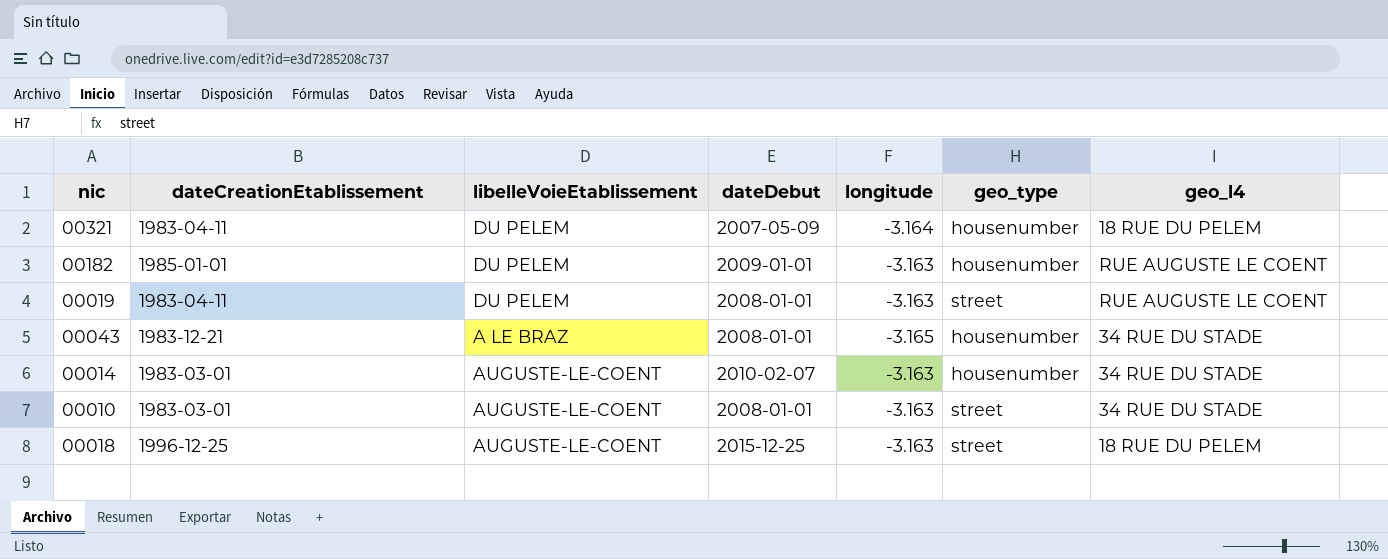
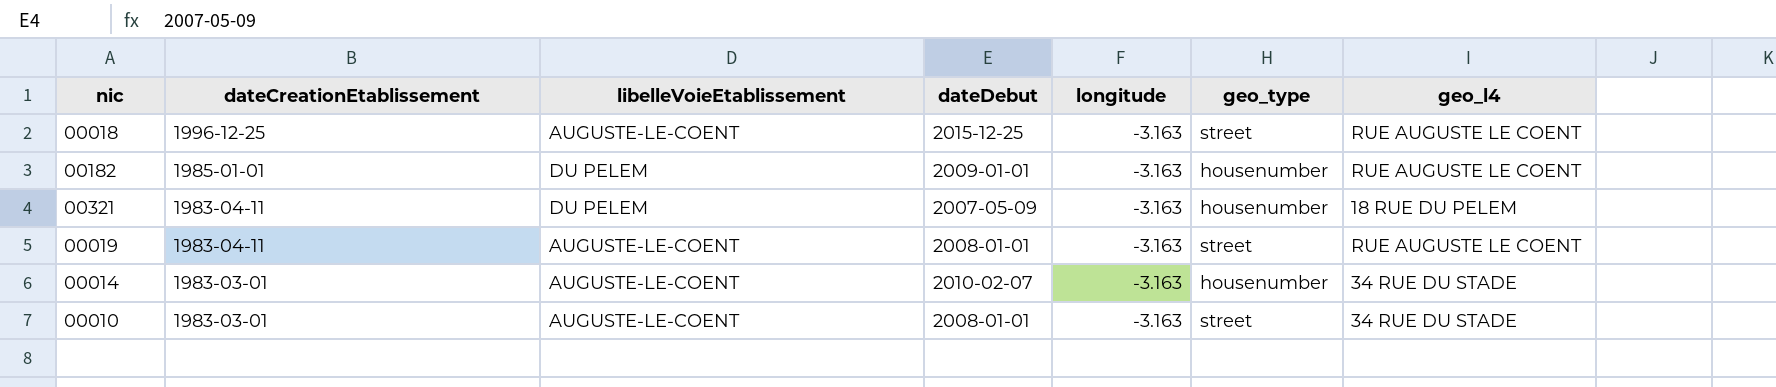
row order: none -> dateCreationEtablissement descending
row 00043: 1983-12-21 | A LE BRAZ | 2008-01-01 | -3.165 | housenumber | 34 RUE DU STADE -> none
00018 | geo_l4: 18 RUE DU PELEM -> RUE AUGUSTE LE COENT
00321 | longitude: -3.164 -> -3.163
00019 | libelleVoieEtablissement: DU PELEM -> AUGUSTE-LE-COENT

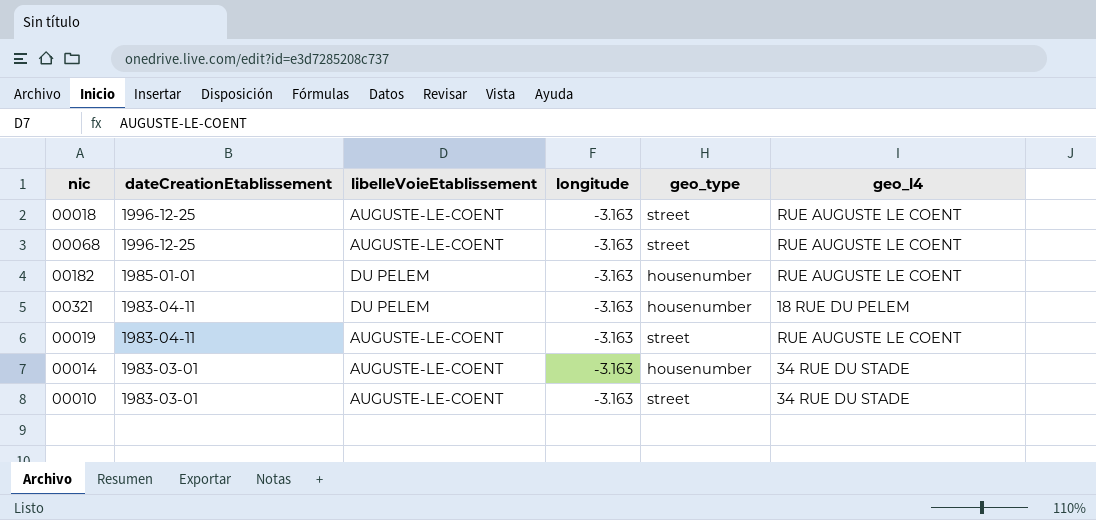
column dateDebut | position: 4 -> none
row 00068: none -> 1996-12-25 | AUGUSTE-LE-COENT | -3.163 | street | RUE AUGUSTE LE COENT

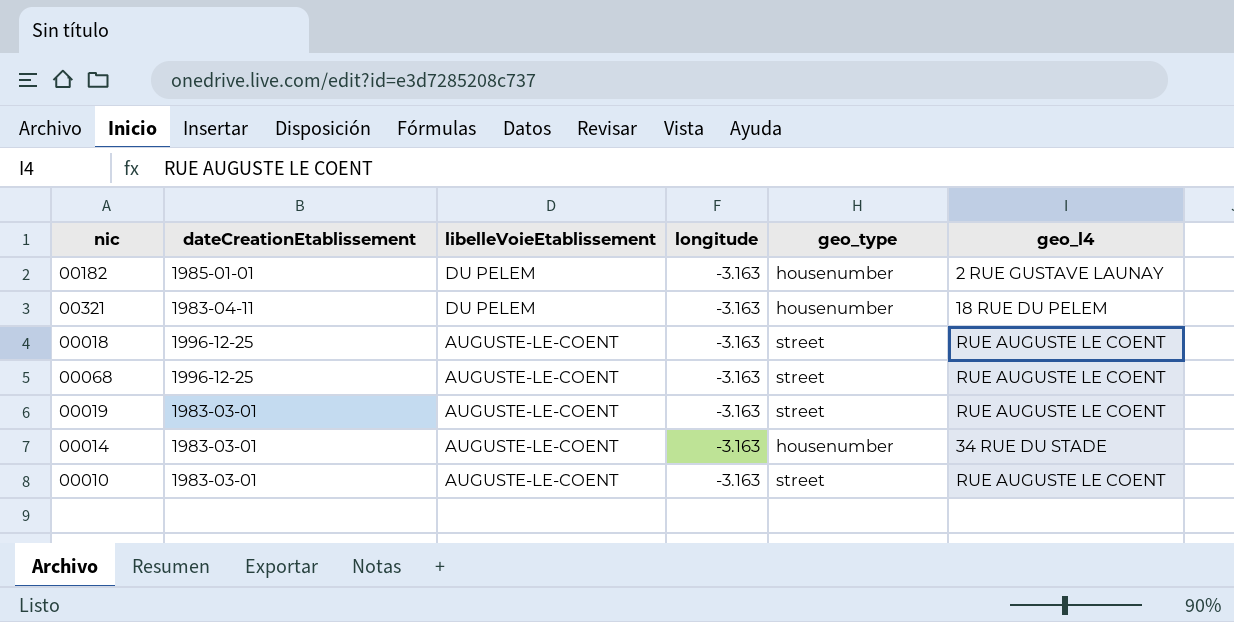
row order: dateCreationEtablissement descending -> libelleVoieEtablissement descending
00182 | geo_l4: RUE AUGUSTE LE COENT -> 2 RUE GUSTAVE LAUNAY
00019 | dateCreationEtablissement: 1983-04-11 -> 1983-03-01
00010 | geo_l4: 34 RUE DU STADE -> RUE AUGUSTE LE COENT

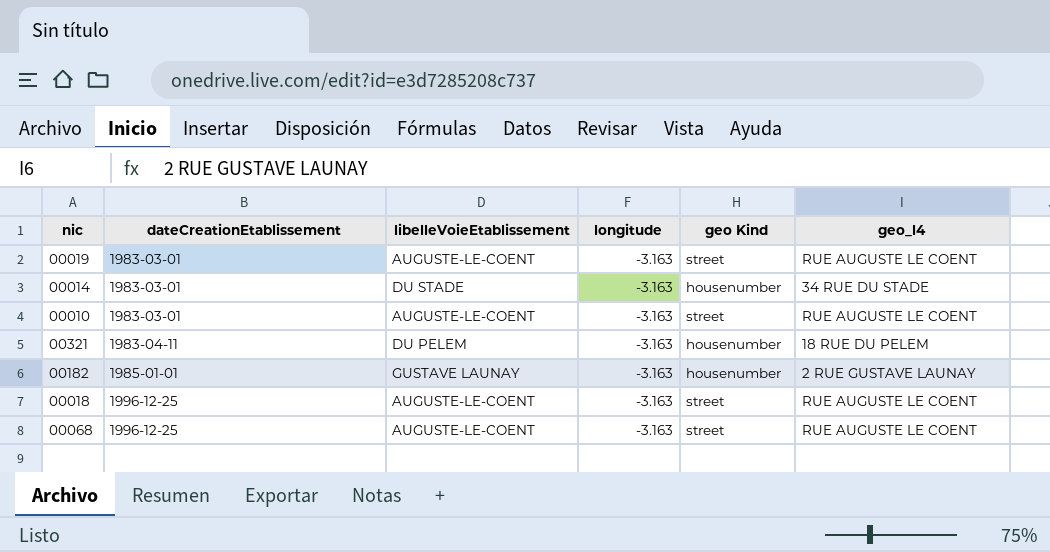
row order: libelleVoieEtablissement descending -> dateCreationEtablissement ascending
column name: geo_type -> geo Kind
00014 | libelleVoieEtablissement: AUGUSTE-LE-COENT -> DU STADE
00182 | libelleVoieEtablissement: DU PELEM -> GUSTAVE LAUNAY

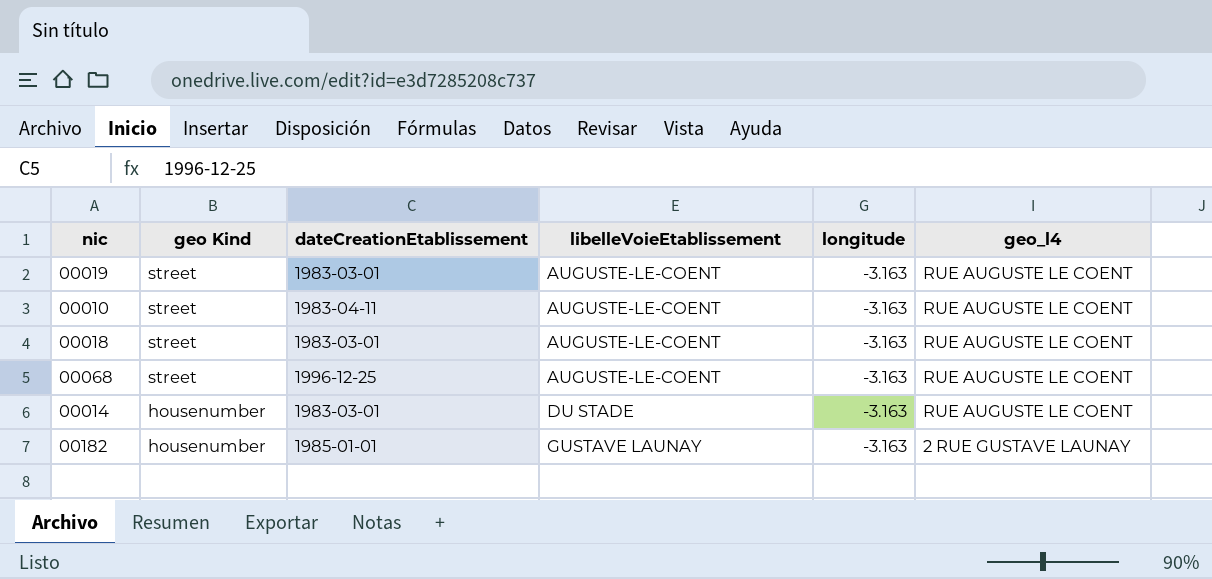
row order: dateCreationEtablissement ascending -> geo Kind descending
column geo Kind | position: 5 -> 2
row 00321: 1983-04-11 | DU PELEM | -3.163 | housenumber | 18 RUE DU PELEM -> none
00010 | dateCreationEtablissement: 1983-03-01 -> 1983-04-11
00018 | dateCreationEtablissement: 1996-12-25 -> 1983-03-01
00014 | geo_l4: 34 RUE DU STADE -> RUE AUGUSTE LE COENT

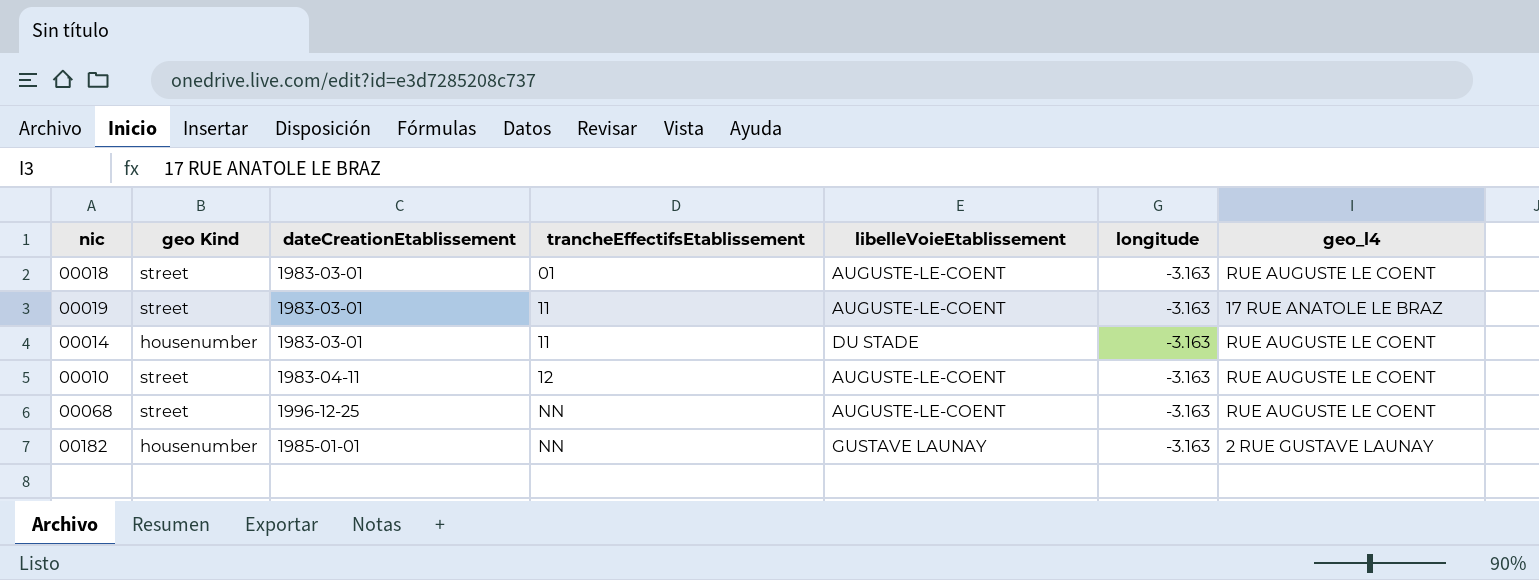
row order: geo Kind descending -> trancheEffectifsEtablissement ascending
column trancheEffectifsEtablissement | position: none -> 4
00019 | geo_l4: RUE AUGUSTE LE COENT -> 17 RUE ANATOLE LE BRAZ

